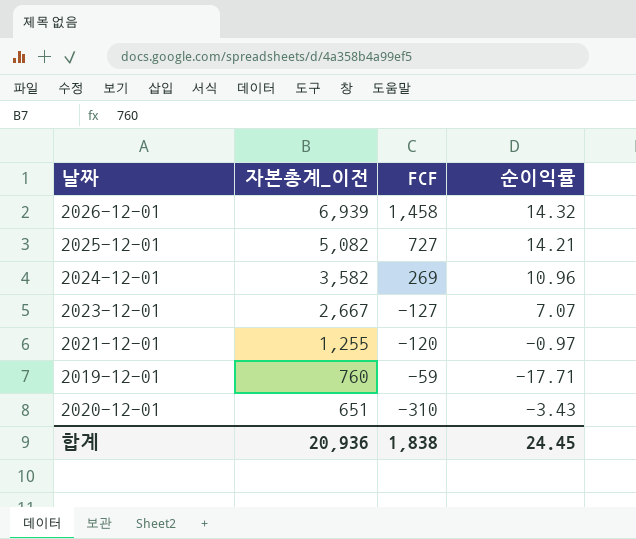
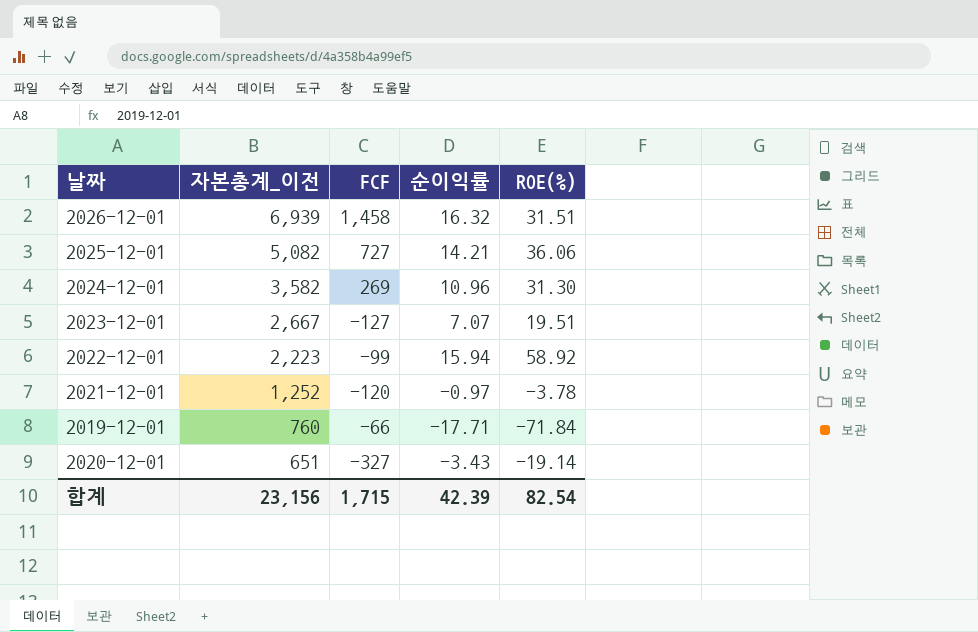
column ROE(%) | position: none -> 5
2026-12-01 | 순이익률: 14.32 -> 16.32
row 2022-12-01: none -> 2,223 | -99 | 15.94 | 58.92
2021-12-01 | 자본총계_이전: 1,255 -> 1,252
2019-12-01 | FCF: -59 -> -66
2020-12-01 | FCF: -310 -> -327
합계 | 자본총계_이전: 20,936 -> 23,156
합계 | FCF: 1,838 -> 1,715
합계 | 순이익률: 24.45 -> 42.39

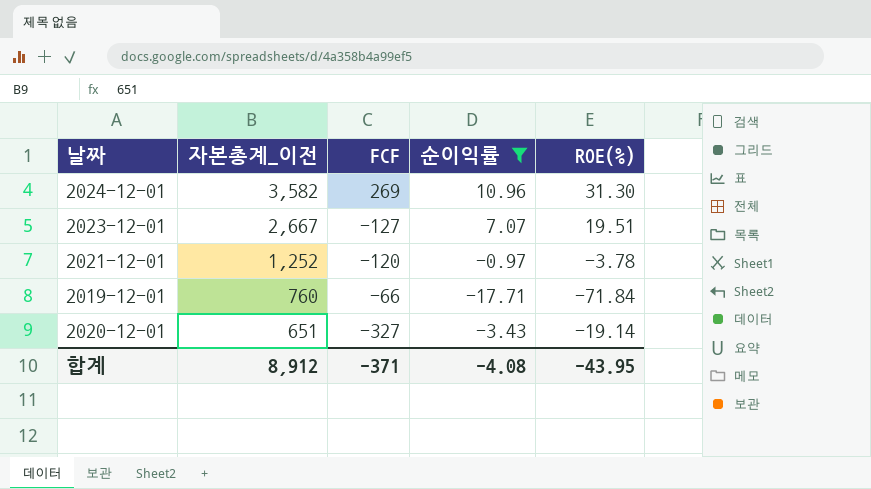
filter: none -> 순이익률 <= 10.96
합계 | 자본총계_이전: 23,156 -> 8,912
합계 | FCF: 1,715 -> -371
합계 | 순이익률: 42.39 -> -4.08
합계 | ROE(%): 82.54 -> -43.95

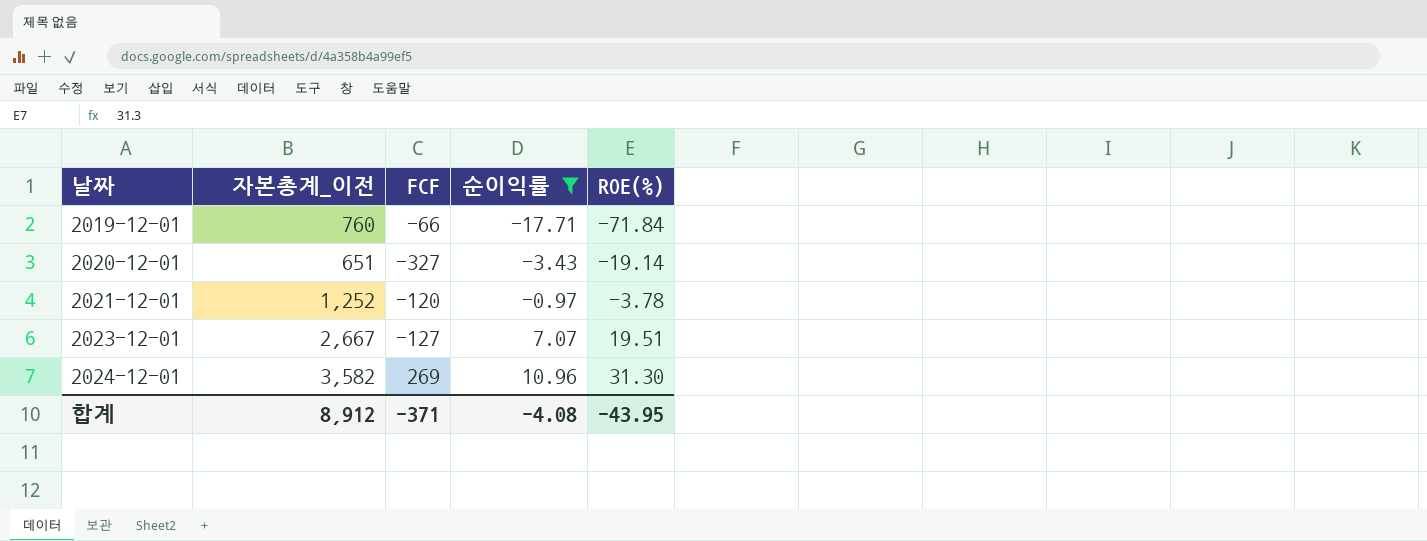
row order: 자본총계_이전 descending -> 날짜 ascending

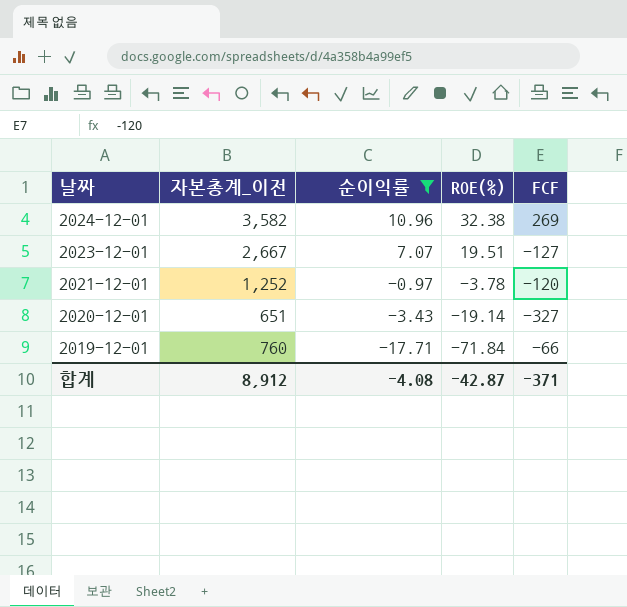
row order: 날짜 ascending -> 날짜 descending
column FCF | position: 3 -> 5
2024-12-01 | ROE(%): 31.30 -> 32.38
합계 | ROE(%): -43.95 -> -42.87

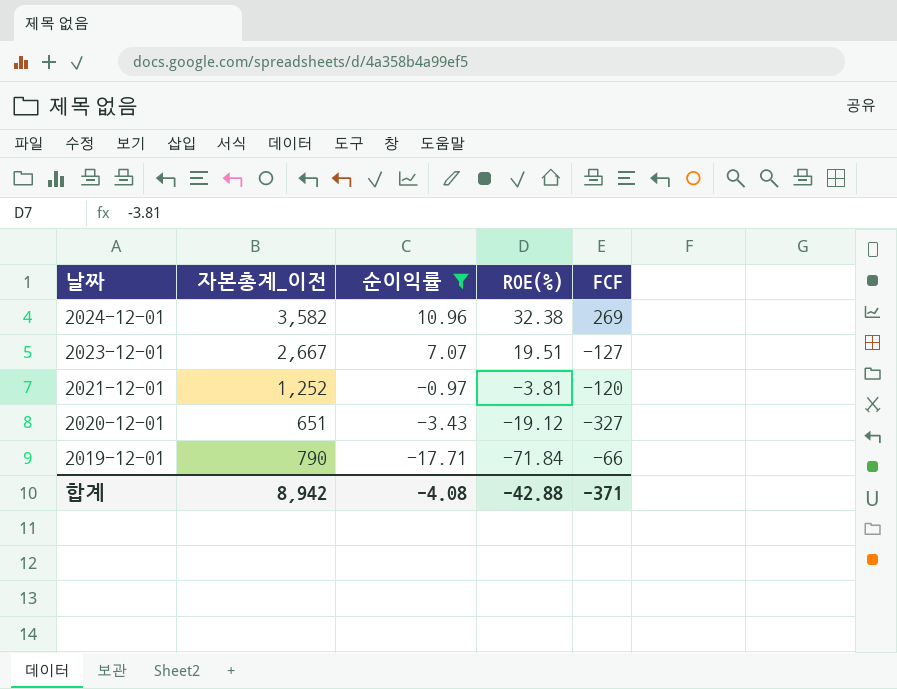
2021-12-01 | ROE(%): -3.78 -> -3.81
2020-12-01 | ROE(%): -19.14 -> -19.12
2019-12-01 | 자본총계_이전: 760 -> 790
합계 | 자본총계_이전: 8,912 -> 8,942
합계 | ROE(%): -42.87 -> -42.88

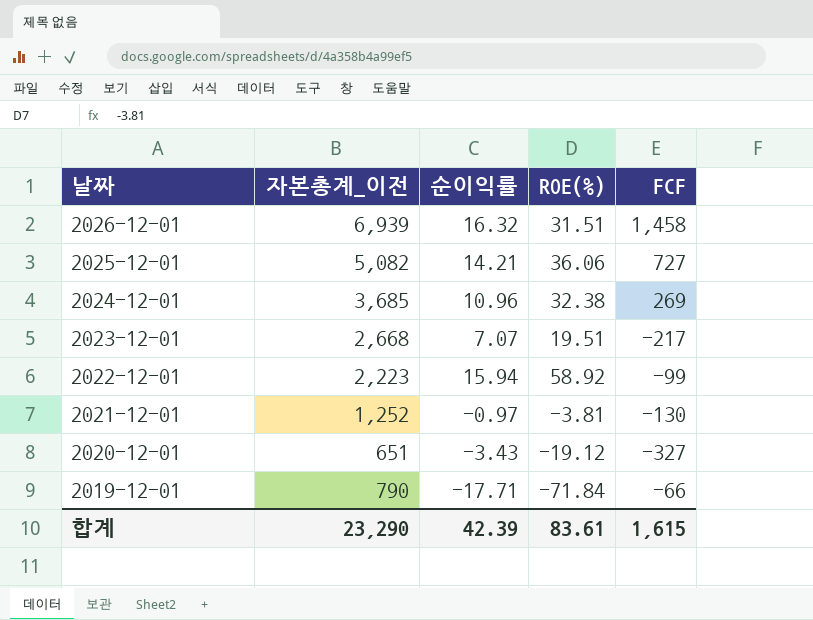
filter: 순이익률 <= 10.96 -> none
2024-12-01 | 자본총계_이전: 3,582 -> 3,685
2023-12-01 | 자본총계_이전: 2,667 -> 2,668
2023-12-01 | FCF: -127 -> -217
2021-12-01 | FCF: -120 -> -130
합계 | 자본총계_이전: 8,942 -> 23,290
합계 | 순이익률: -4.08 -> 42.39
합계 | ROE(%): -42.88 -> 83.61
합계 | FCF: -371 -> 1,615

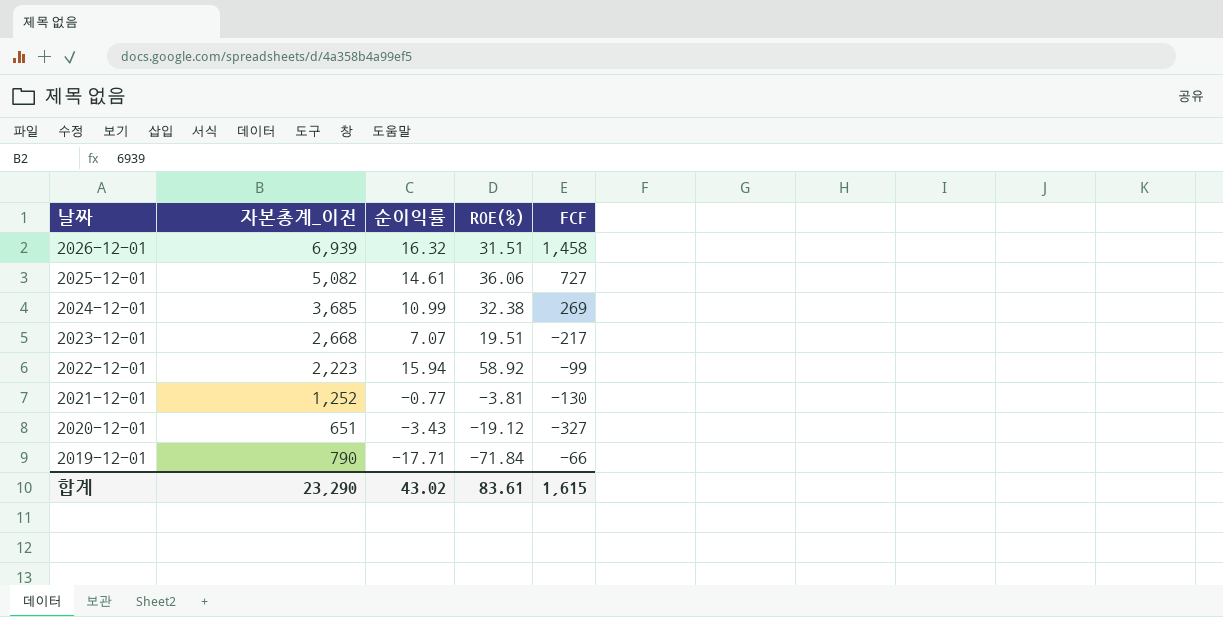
2025-12-01 | 순이익률: 14.21 -> 14.61
2024-12-01 | 순이익률: 10.96 -> 10.99
2021-12-01 | 순이익률: -0.97 -> -0.77
합계 | 순이익률: 42.39 -> 43.02

